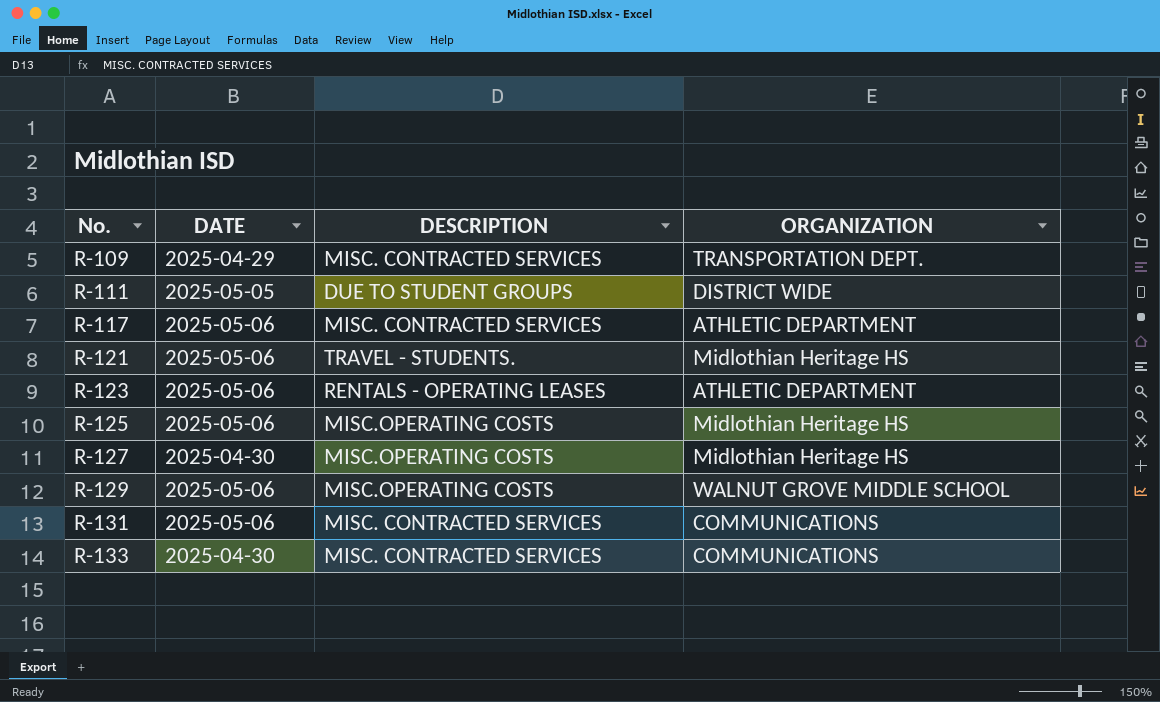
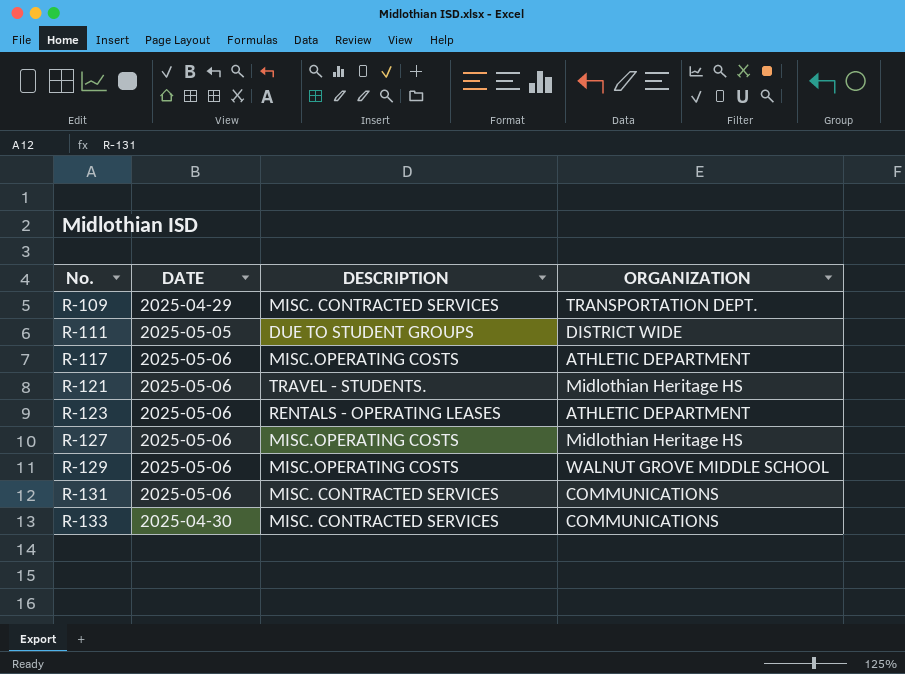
row R-125: 2025-05-06 | MISC.OPERATING COSTS | Midlothian Heritage HS -> none
R-117 | DESCRIPTION: MISC. CONTRACTED SERVICES -> MISC.OPERATING COSTS
R-127 | DATE: 2025-04-30 -> 2025-05-06

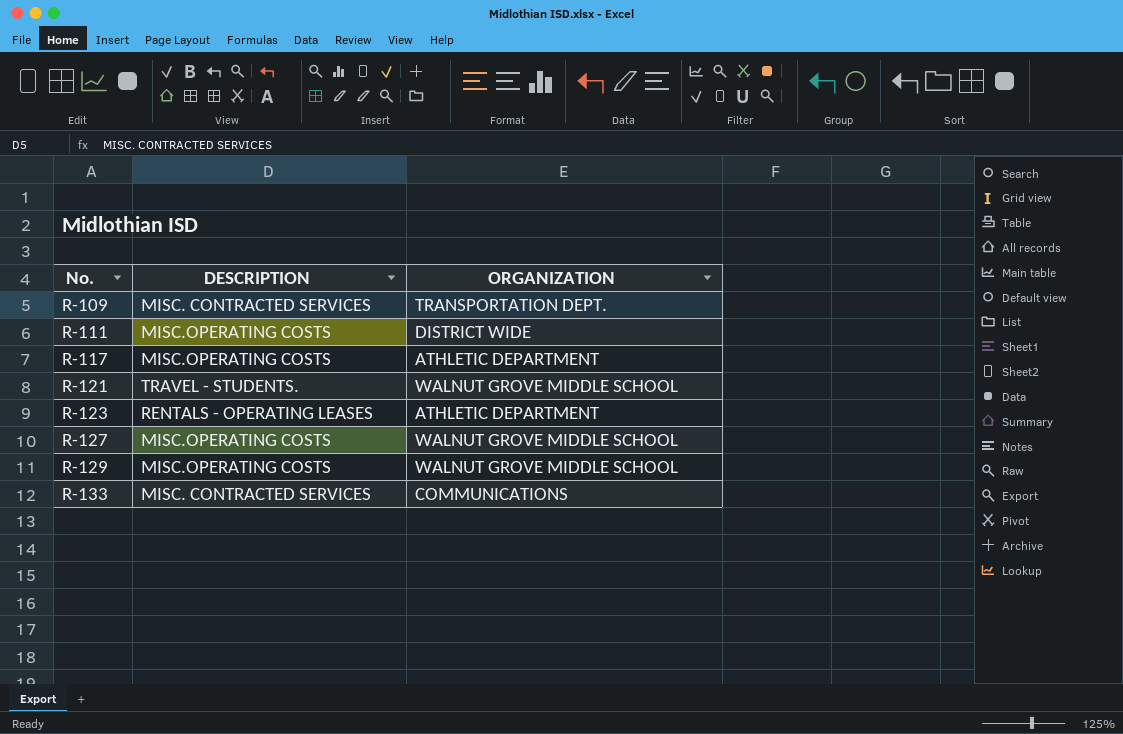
column DATE | position: 2 -> none
row R-131: 2025-05-06 | MISC. CONTRACTED SERVICES | COMMUNICATIONS -> none
R-111 | DESCRIPTION: DUE TO STUDENT GROUPS -> MISC.OPERATING COSTS
R-121 | ORGANIZATION: Midlothian Heritage HS -> WALNUT GROVE MIDDLE SCHOOL
R-127 | ORGANIZATION: Midlothian Heritage HS -> WALNUT GROVE MIDDLE SCHOOL

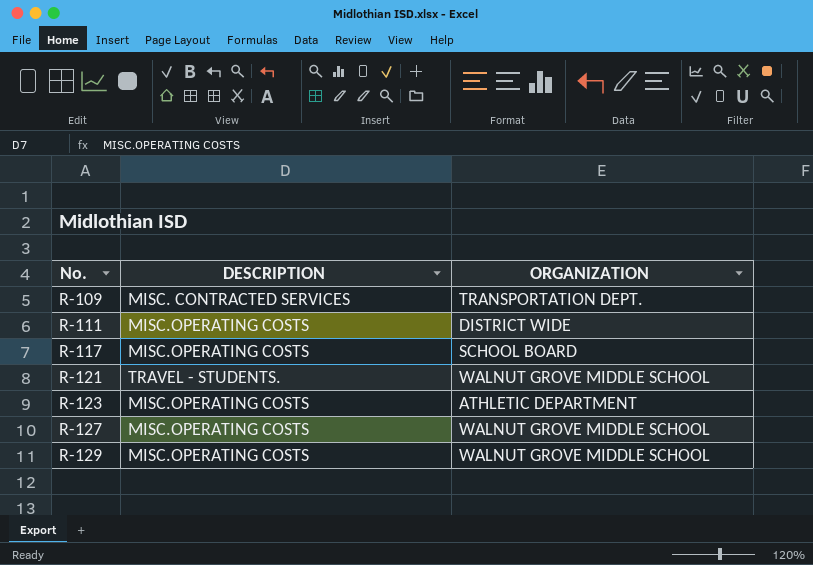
row R-133: MISC. CONTRACTED SERVICES | COMMUNICATIONS -> none
R-117 | ORGANIZATION: ATHLETIC DEPARTMENT -> SCHOOL BOARD
R-123 | DESCRIPTION: RENTALS - OPERATING LEASES -> MISC.OPERATING COSTS

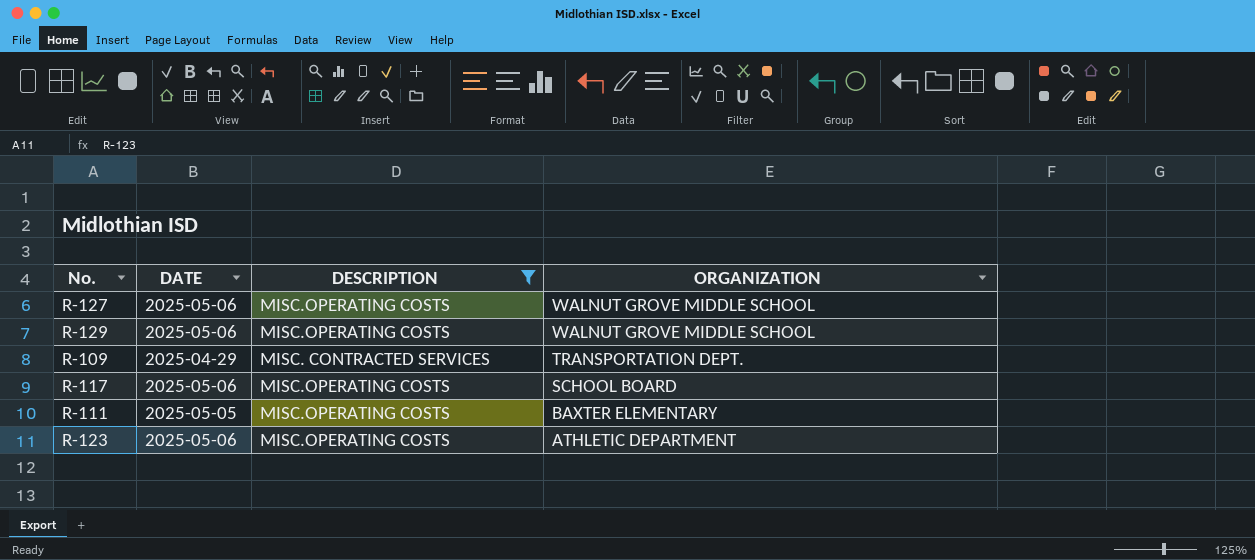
filter: none -> DESCRIPTION != TRAVEL - STUDENTS.
row order: No. ascending -> ORGANIZATION descending
column DATE | position: none -> 2
R-111 | ORGANIZATION: DISTRICT WIDE -> BAXTER ELEMENTARY

